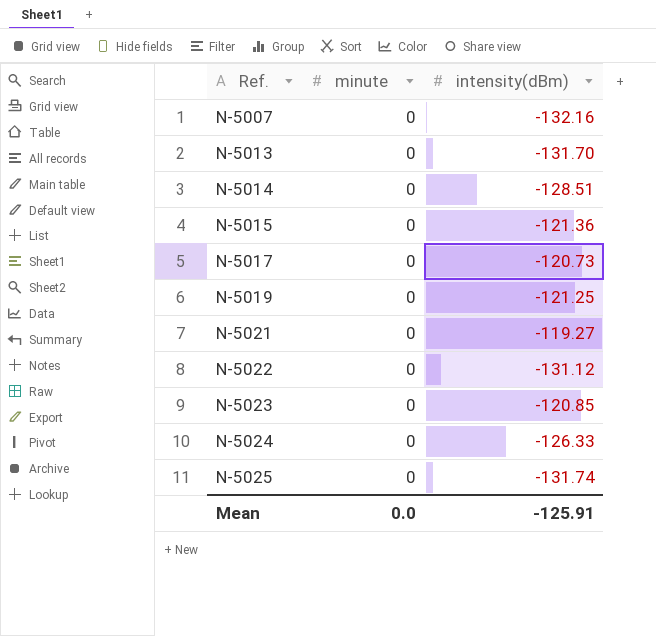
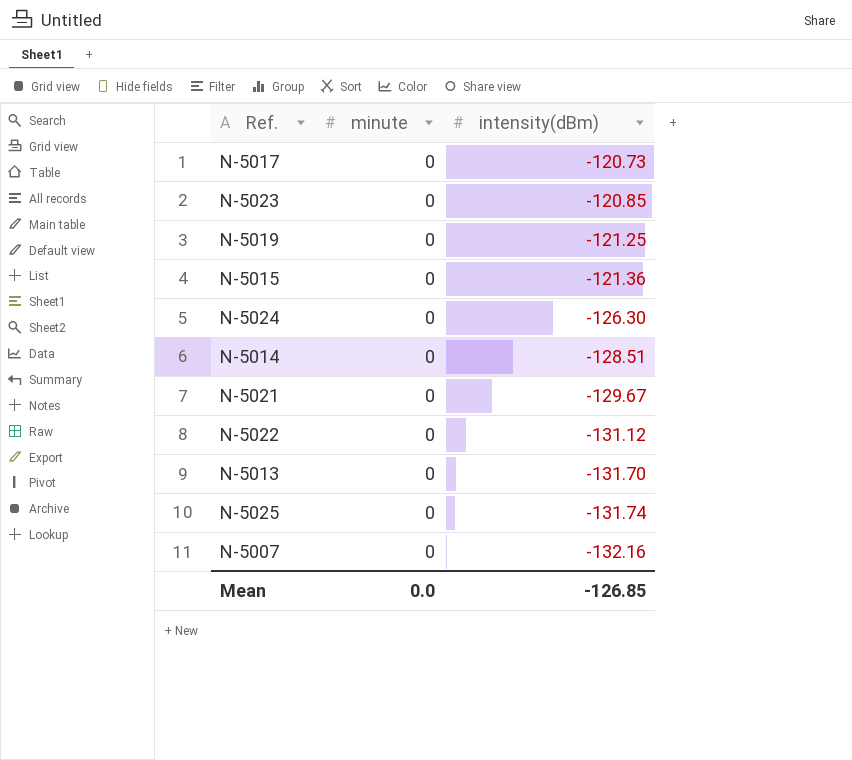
row order: Ref. ascending -> intensity(dBm) descending
N-5024 | intensity(dBm): -126.33 -> -126.30
N-5021 | intensity(dBm): -119.27 -> -129.67
Mean | intensity(dBm): -125.91 -> -126.85

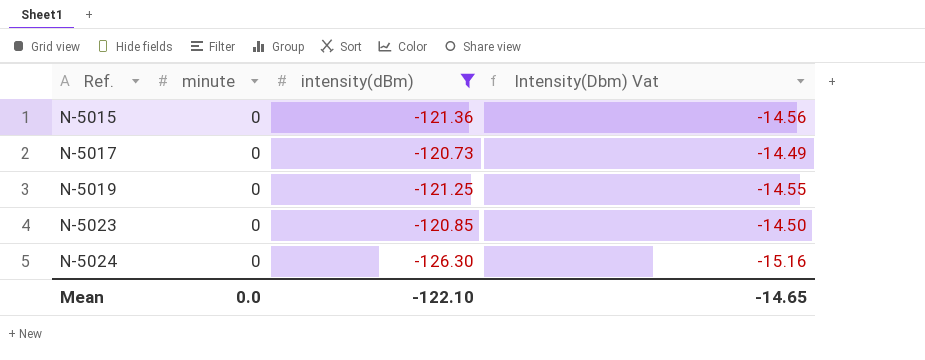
filter: none -> intensity(dBm) >= -126.30
row order: intensity(dBm) descending -> Ref. ascending
column Intensity(Dbm) Vat | formula: none -> [intensity(dBm)] * 0.12
Mean | intensity(dBm): -126.85 -> -122.10

